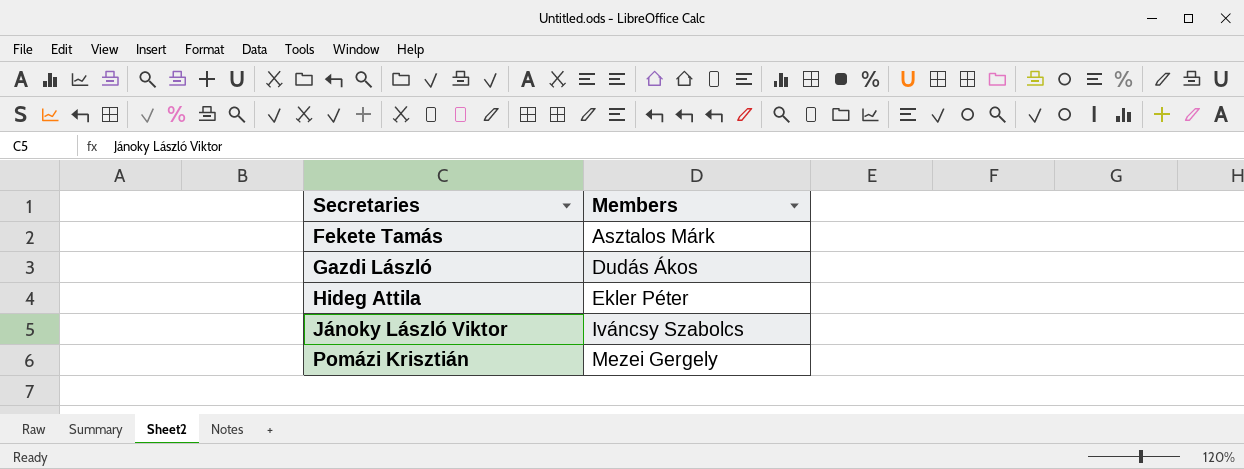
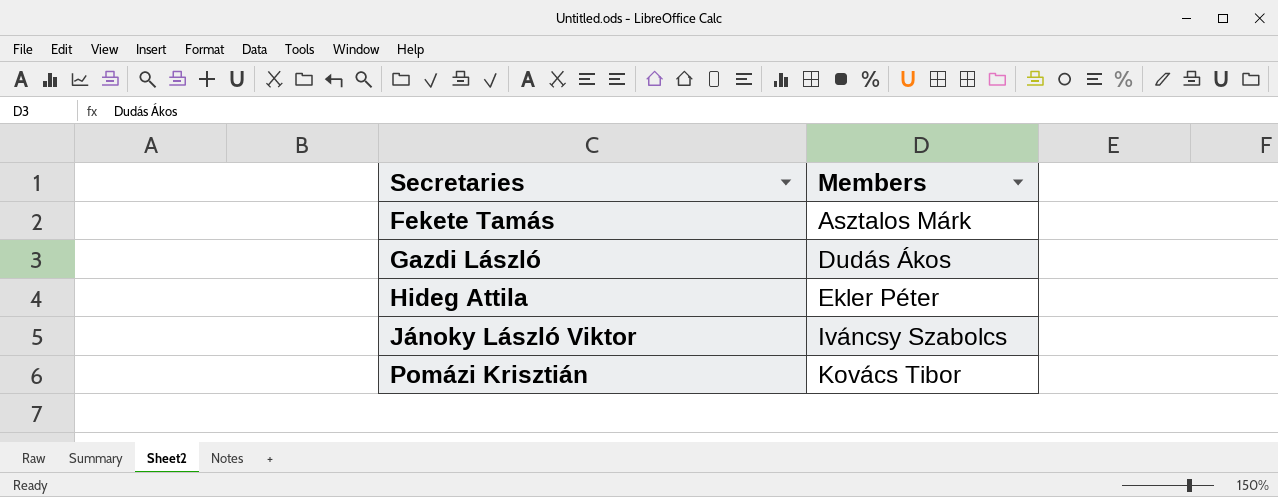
Pomázi Krisztián | Members: Mezei Gergely -> Kovács Tibor

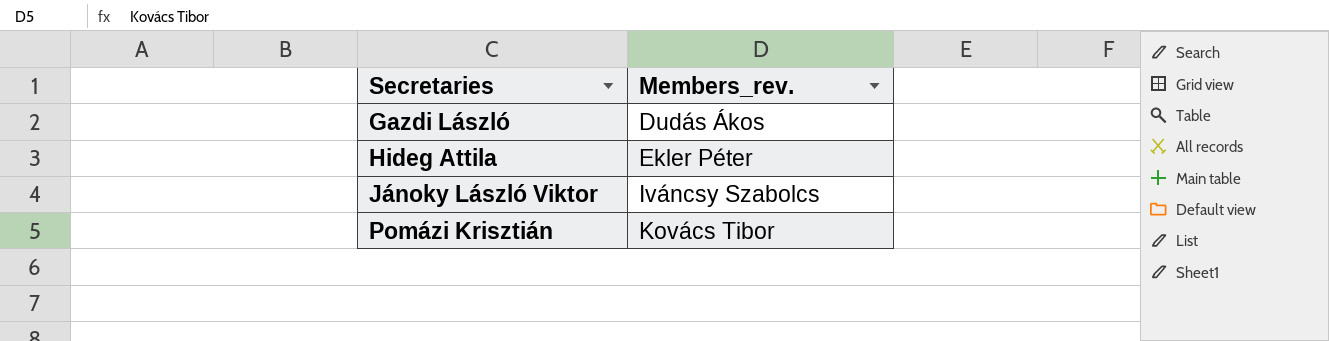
column name: Members -> Members_rev.
row Fekete Tamás: Asztalos Márk -> none

